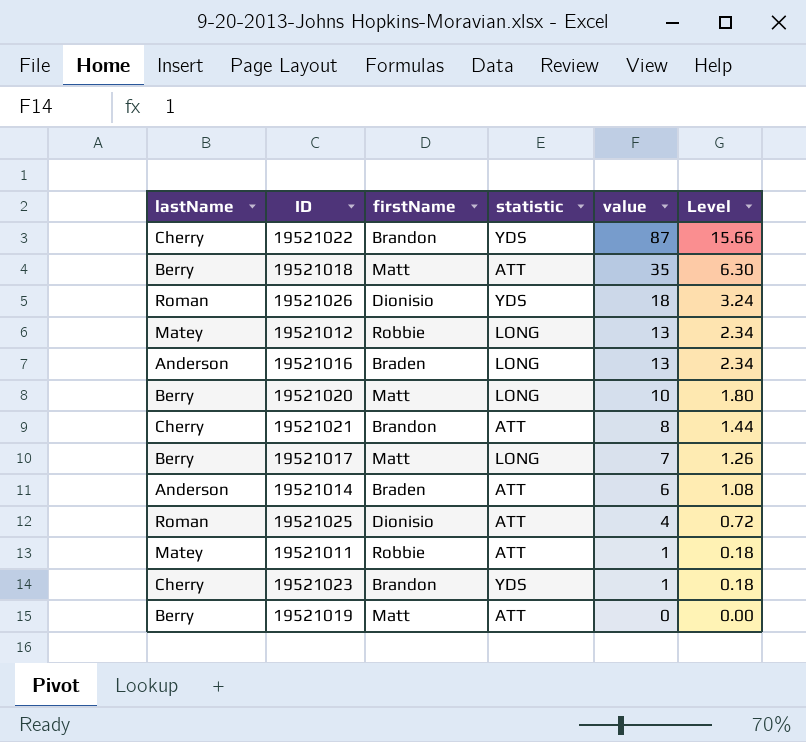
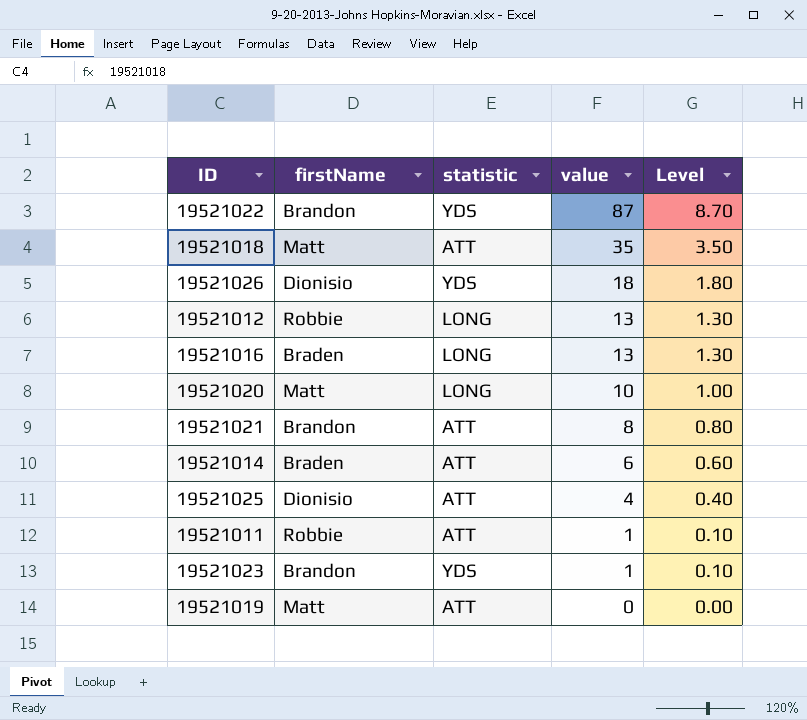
column lastName | position: 1 -> none
column Level | formula: [value] * 0.18 -> [value] * 0.1
row 19521017: Berry | Matt | LONG | 7 | 1.26 -> none

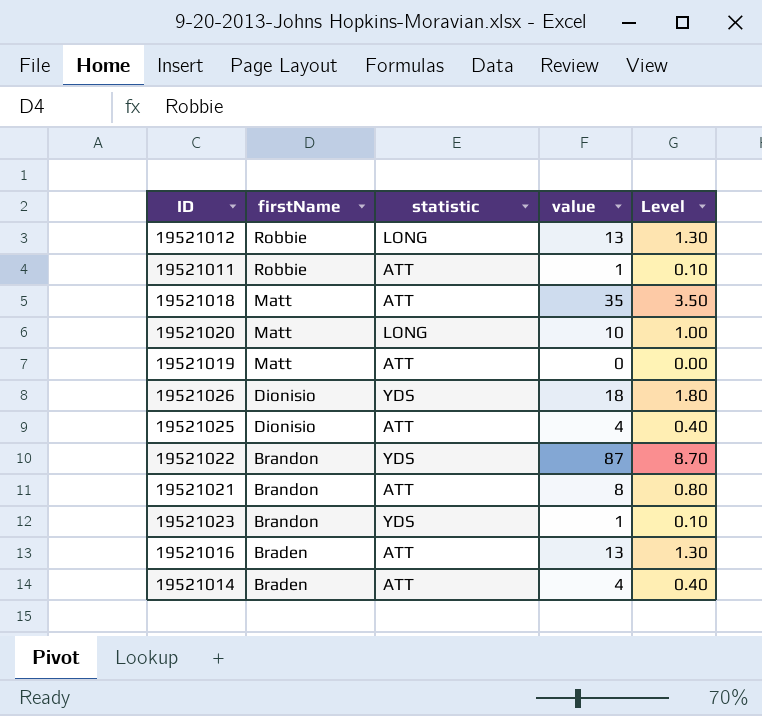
row order: value descending -> firstName descending
19521016 | statistic: LONG -> ATT
19521014 | value: 6 -> 4
19521014 | Level: 0.60 -> 0.40

